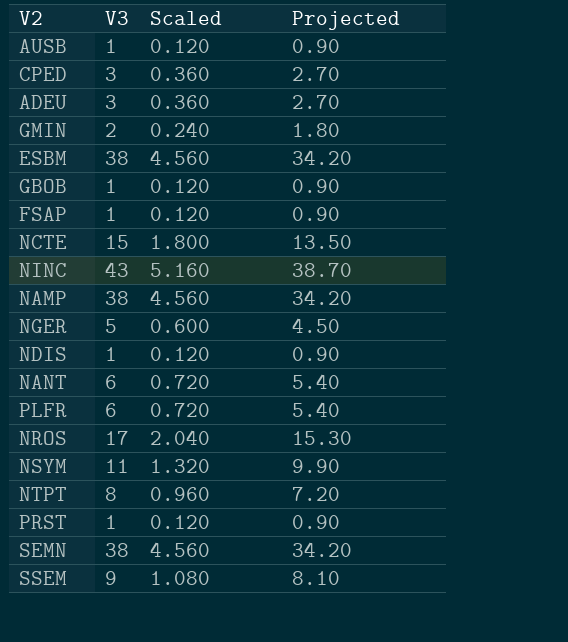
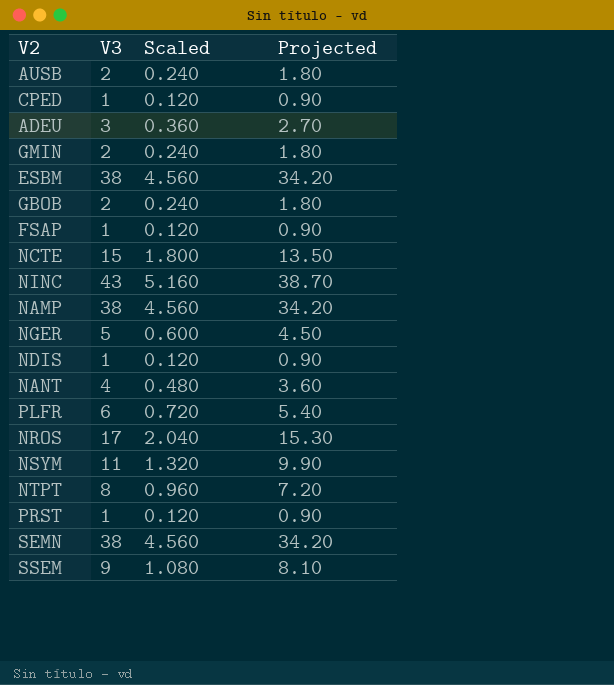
AUSB | V3: 1 -> 2
AUSB | Scaled: 0.120 -> 0.240
AUSB | Projected: 0.90 -> 1.80
CPED | V3: 3 -> 1
CPED | Scaled: 0.360 -> 0.120
CPED | Projected: 2.70 -> 0.90
GBOB | V3: 1 -> 2
GBOB | Scaled: 0.120 -> 0.240
GBOB | Projected: 0.90 -> 1.80
NANT | V3: 6 -> 4
NANT | Scaled: 0.720 -> 0.480
NANT | Projected: 5.40 -> 3.60

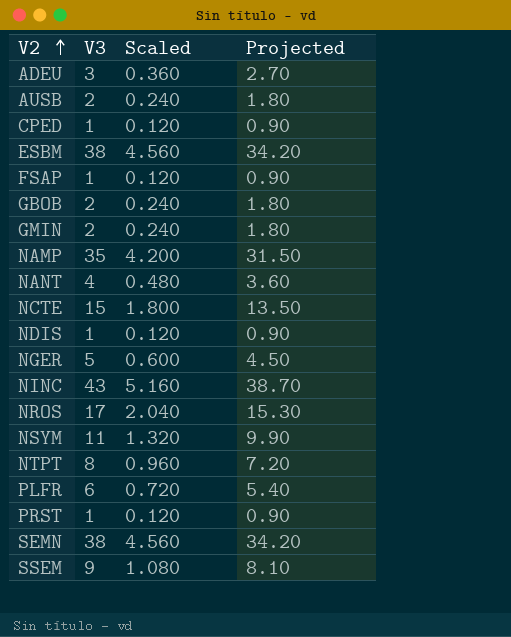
row order: none -> V2 ascending
NAMP | V3: 38 -> 35
NAMP | Scaled: 4.560 -> 4.200
NAMP | Projected: 34.20 -> 31.50

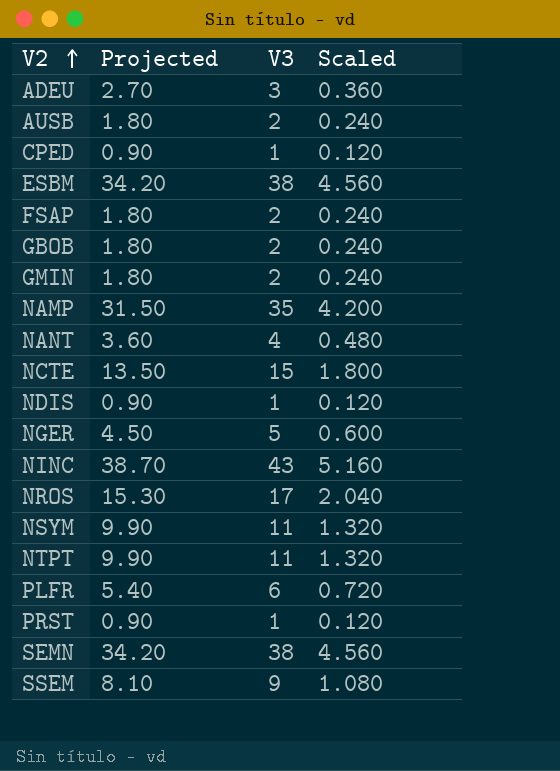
column Projected | position: 4 -> 2
FSAP | Projected: 0.90 -> 1.80
FSAP | V3: 1 -> 2
FSAP | Scaled: 0.120 -> 0.240
NTPT | Projected: 7.20 -> 9.90
NTPT | V3: 8 -> 11
NTPT | Scaled: 0.960 -> 1.320

